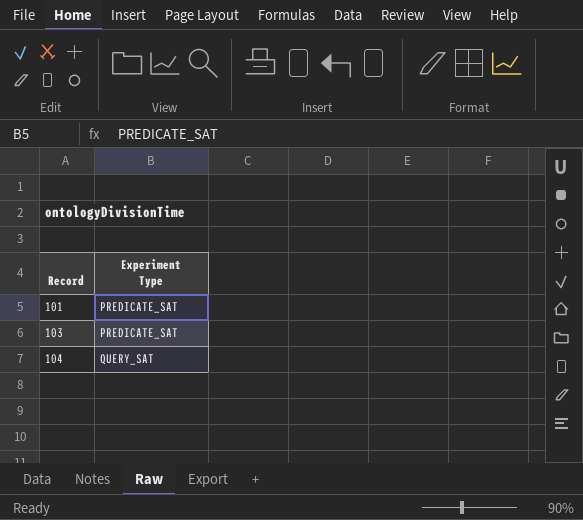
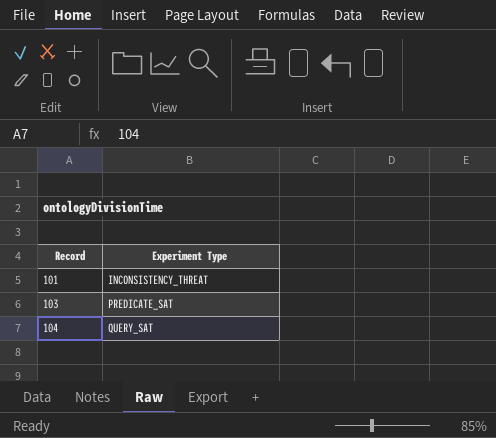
101 | Experiment Type: PREDICATE_SAT -> INCONSISTENCY_THREAT

